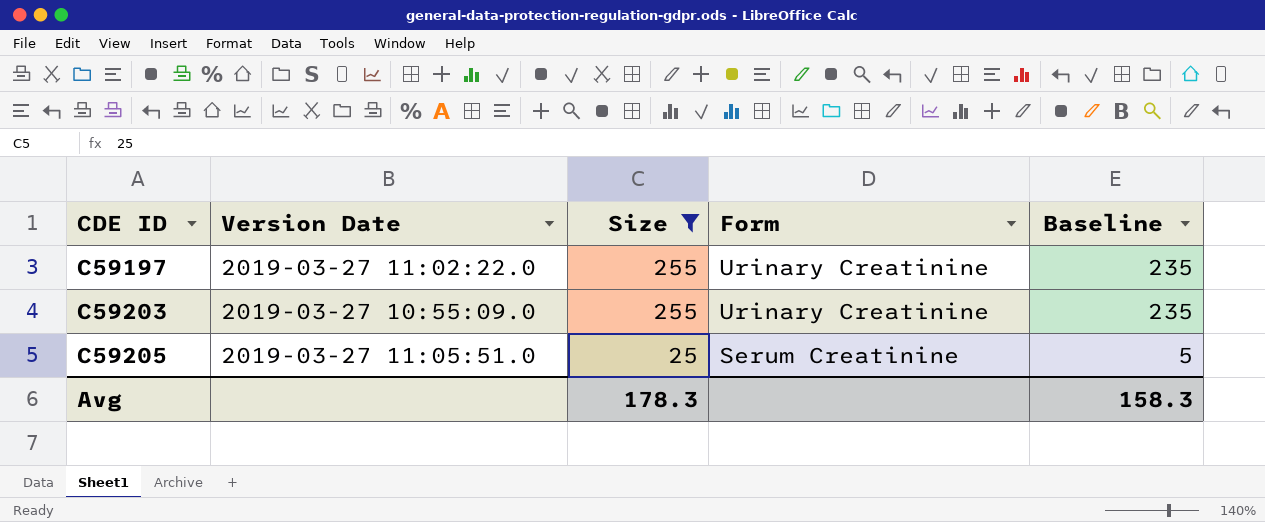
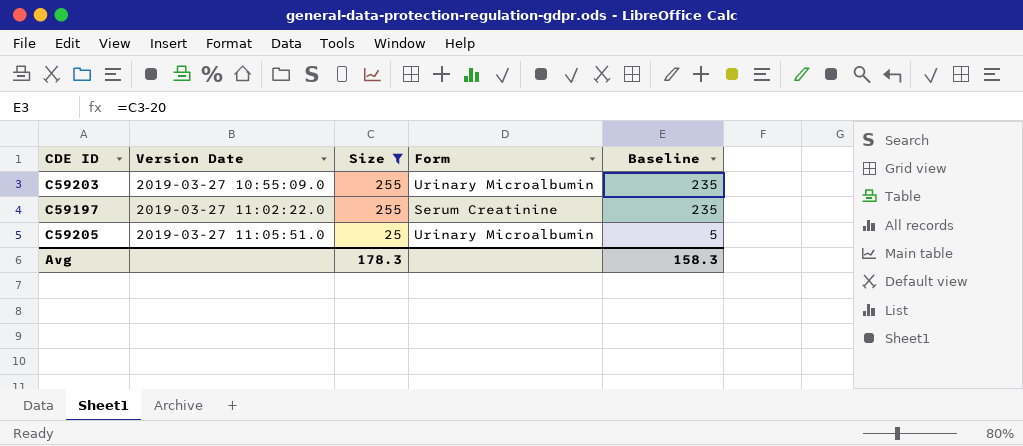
row order: CDE ID ascending -> Version Date ascending
C59203 | Form: Urinary Creatinine -> Urinary Microalbumin
C59197 | Form: Urinary Creatinine -> Serum Creatinine
C59205 | Form: Serum Creatinine -> Urinary Microalbumin

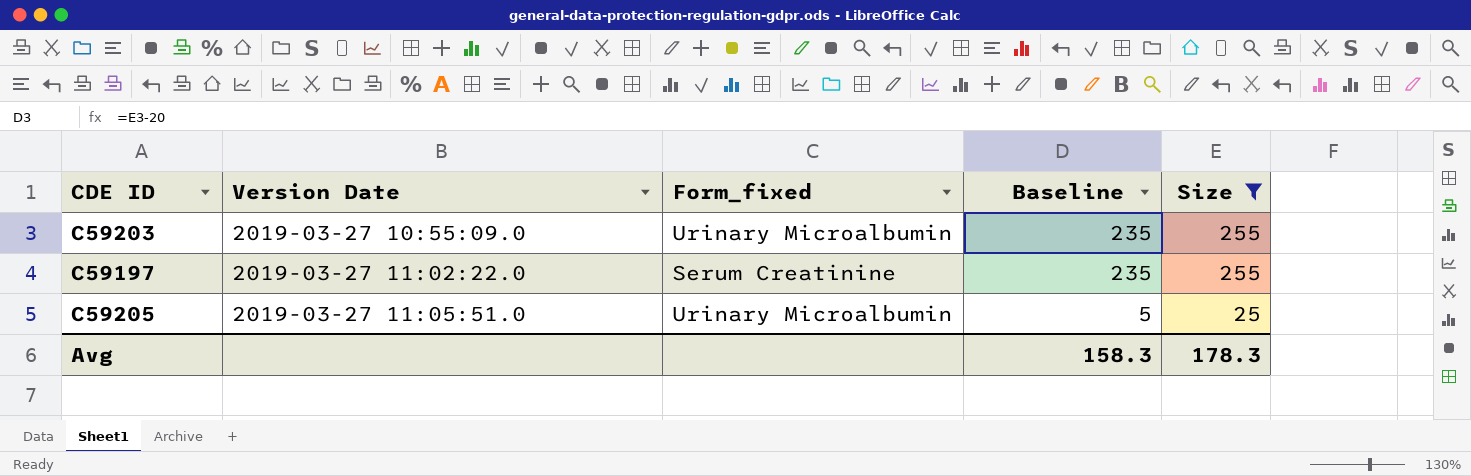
column name: Form -> Form_fixed
column Size | position: 3 -> 5

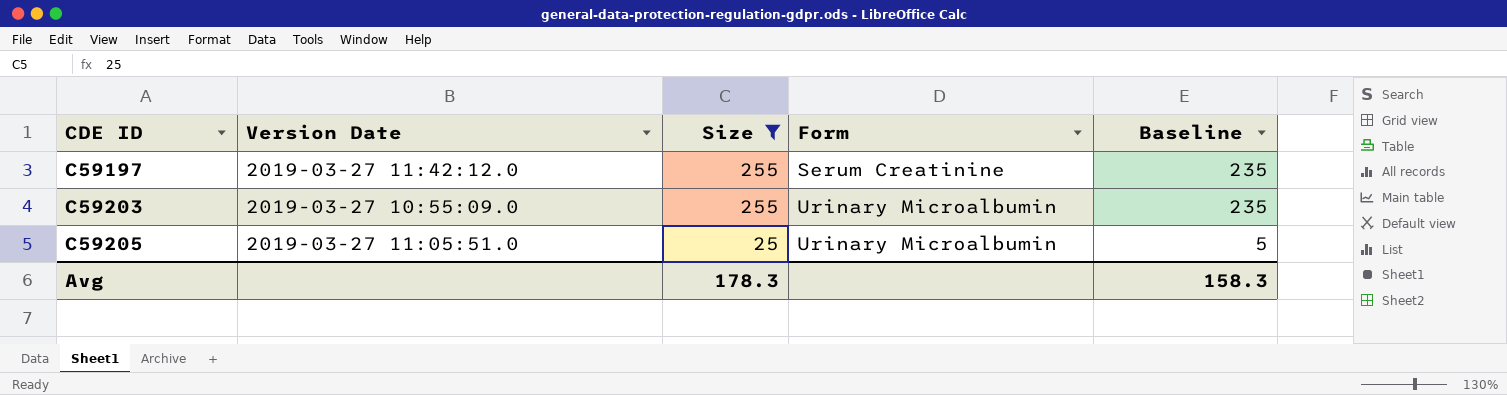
row order: Version Date ascending -> CDE ID ascending
column Size | position: 5 -> 3
column name: Form_fixed -> Form
C59197 | Version Date: 2019-03-27 11:02:22.0 -> 2019-03-27 11:42:12.0

